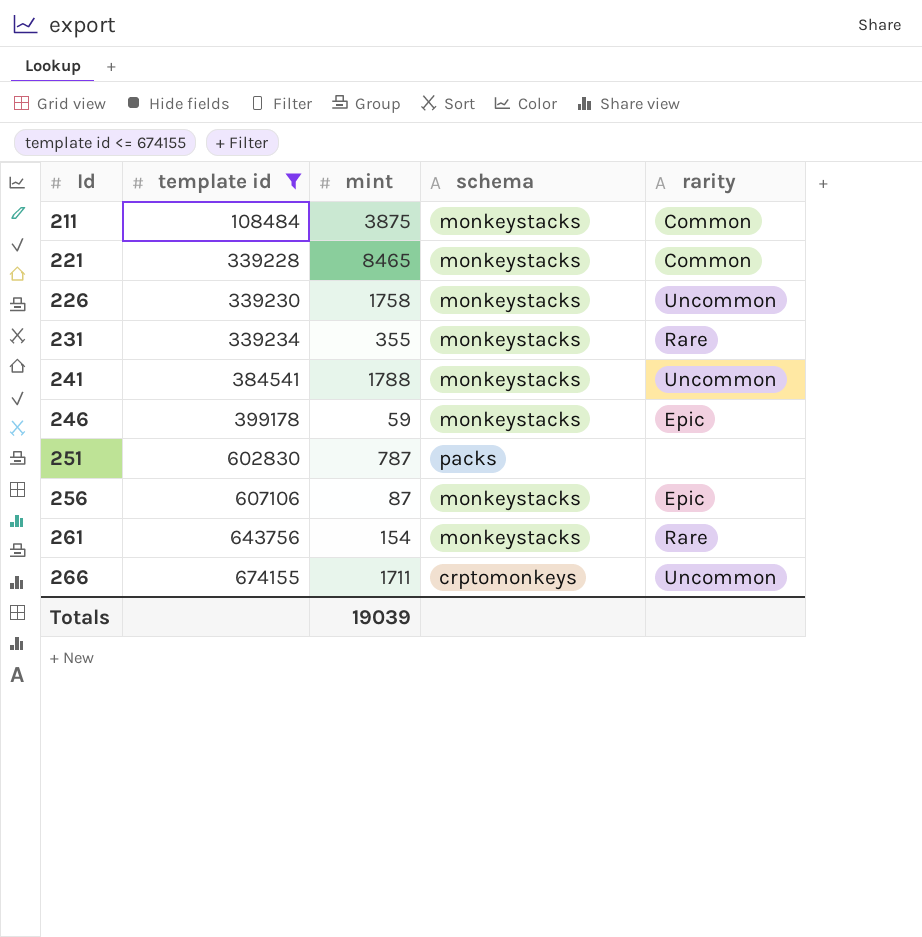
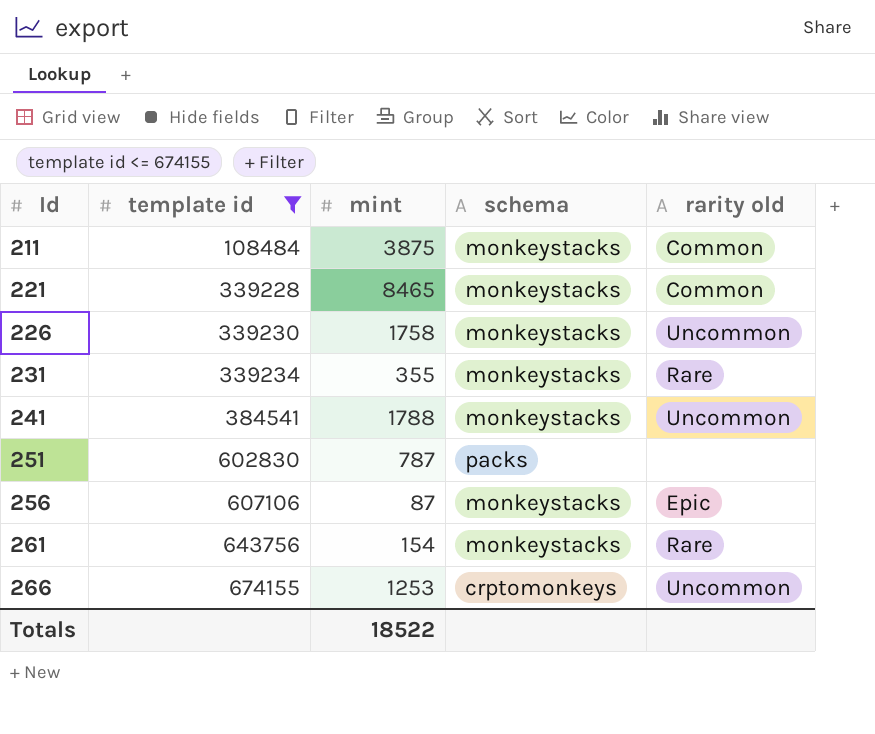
column name: rarity -> rarity old
row 246: 399178 | 59 | monkeystacks | Epic -> none
266 | mint: 1711 -> 1253
Totals | mint: 19039 -> 18522

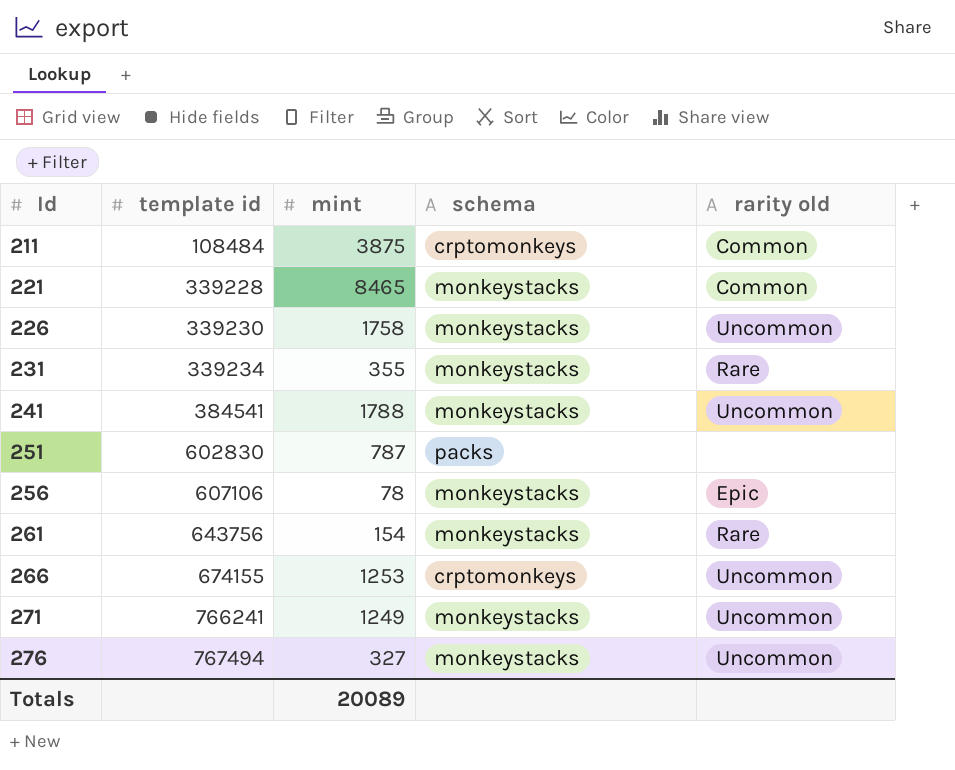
filter: template id <= 674155 -> none
211 | schema: monkeystacks -> crptomonkeys
256 | mint: 87 -> 78
Totals | mint: 18522 -> 20089

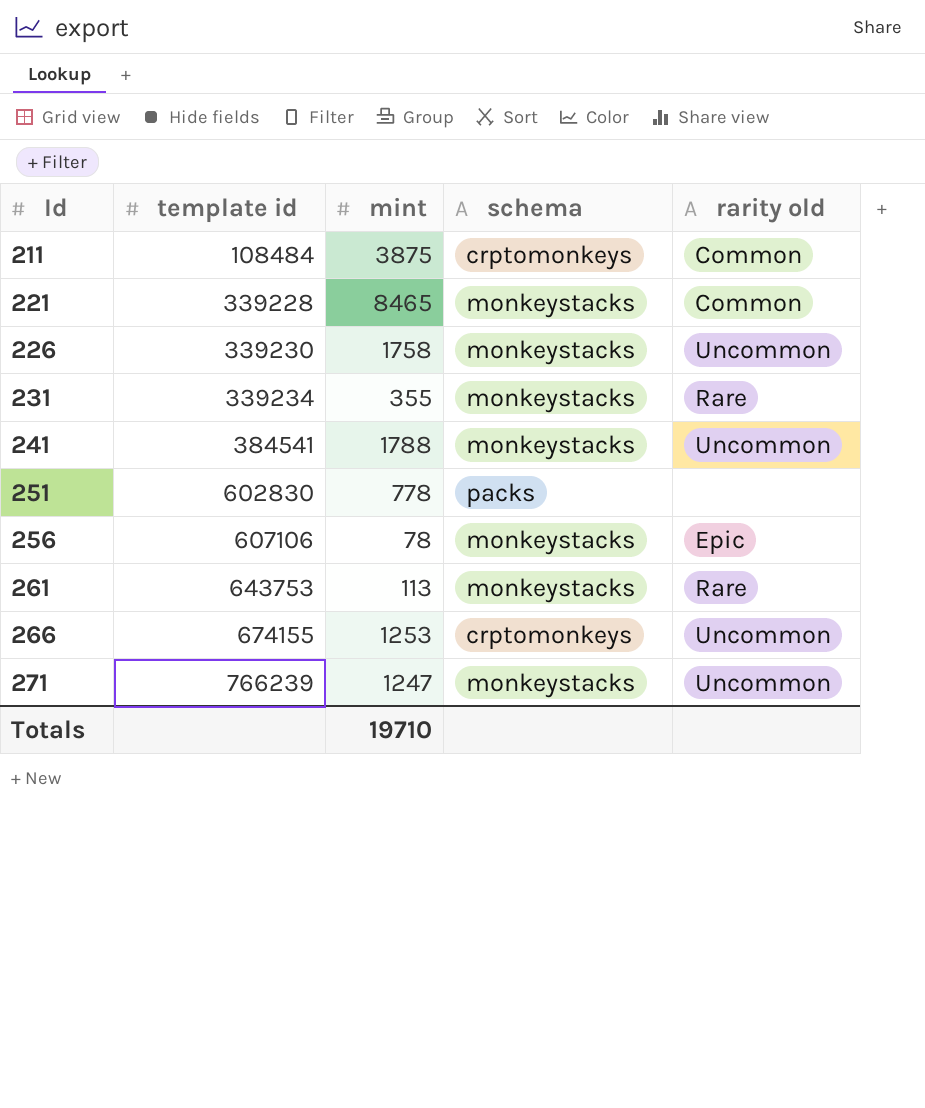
row 276: 767494 | 327 | monkeystacks | Uncommon -> none
251 | mint: 787 -> 778
261 | template id: 643756 -> 643753
261 | mint: 154 -> 113
271 | template id: 766241 -> 766239
271 | mint: 1249 -> 1247
Totals | mint: 20089 -> 19710

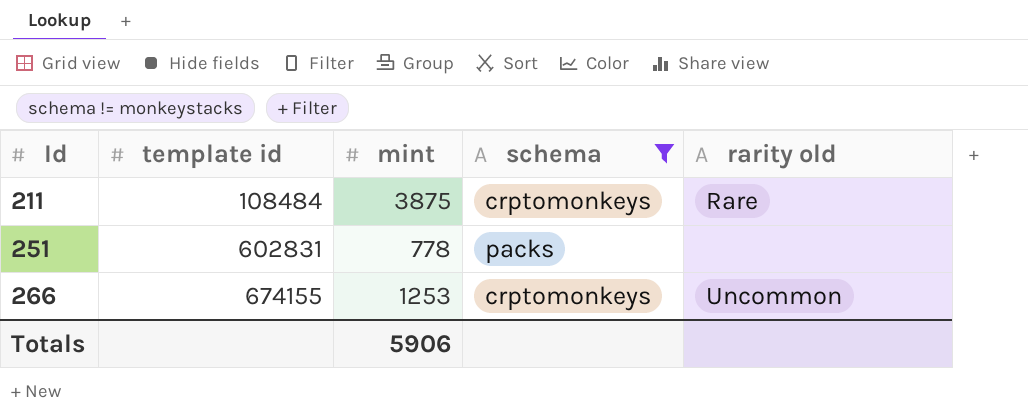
filter: none -> schema != monkeystacks
211 | rarity old: Common -> Rare
251 | template id: 602830 -> 602831
Totals | mint: 19710 -> 5906

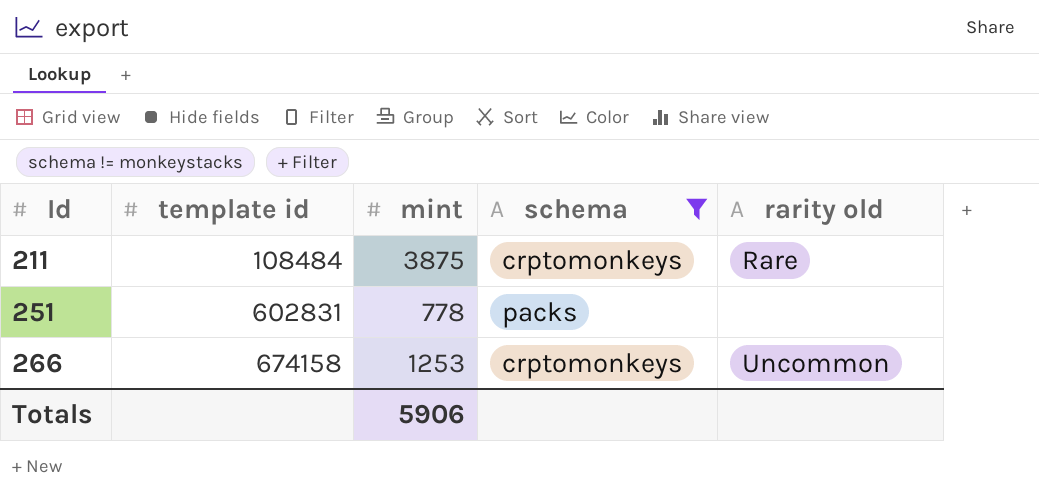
266 | template id: 674155 -> 674158

